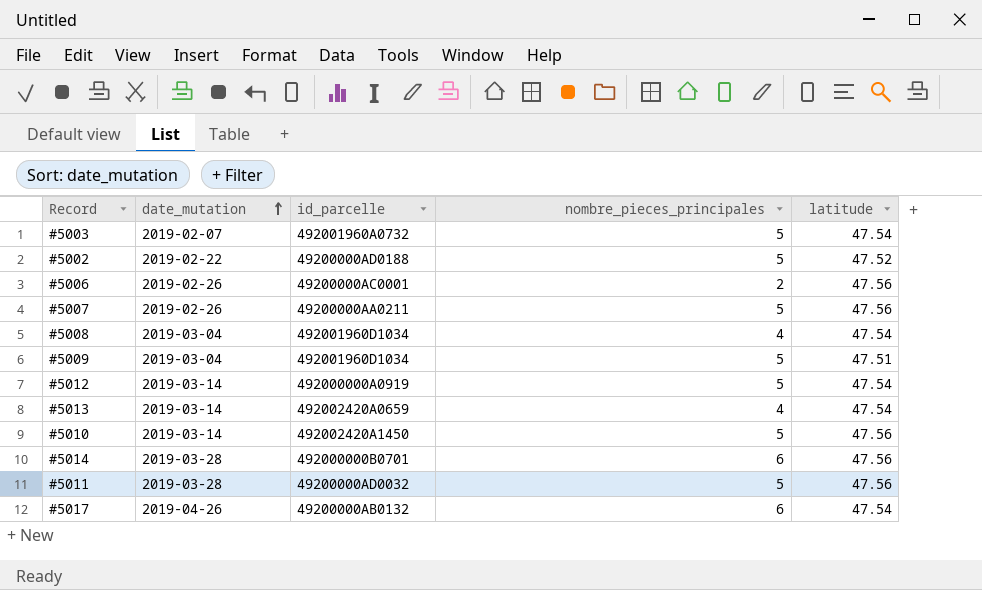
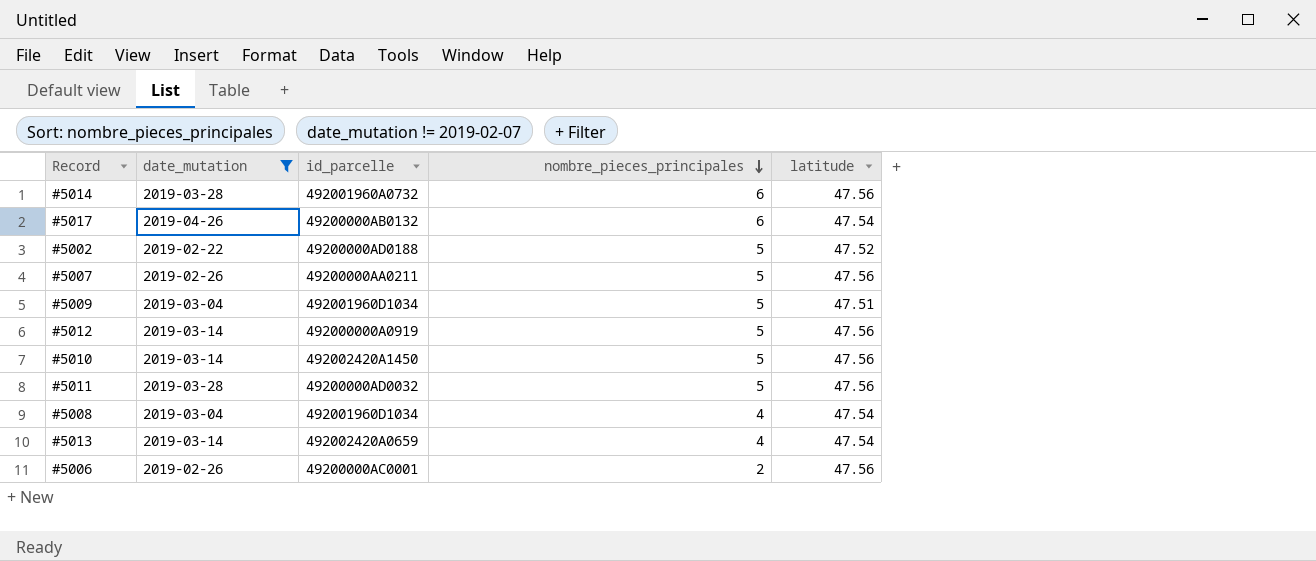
filter: none -> date_mutation != 2019-02-07
row order: date_mutation ascending -> nombre_pieces_principales descending
#5014 | id_parcelle: 492000000B0701 -> 492001960A0732
#5012 | latitude: 47.54 -> 47.56

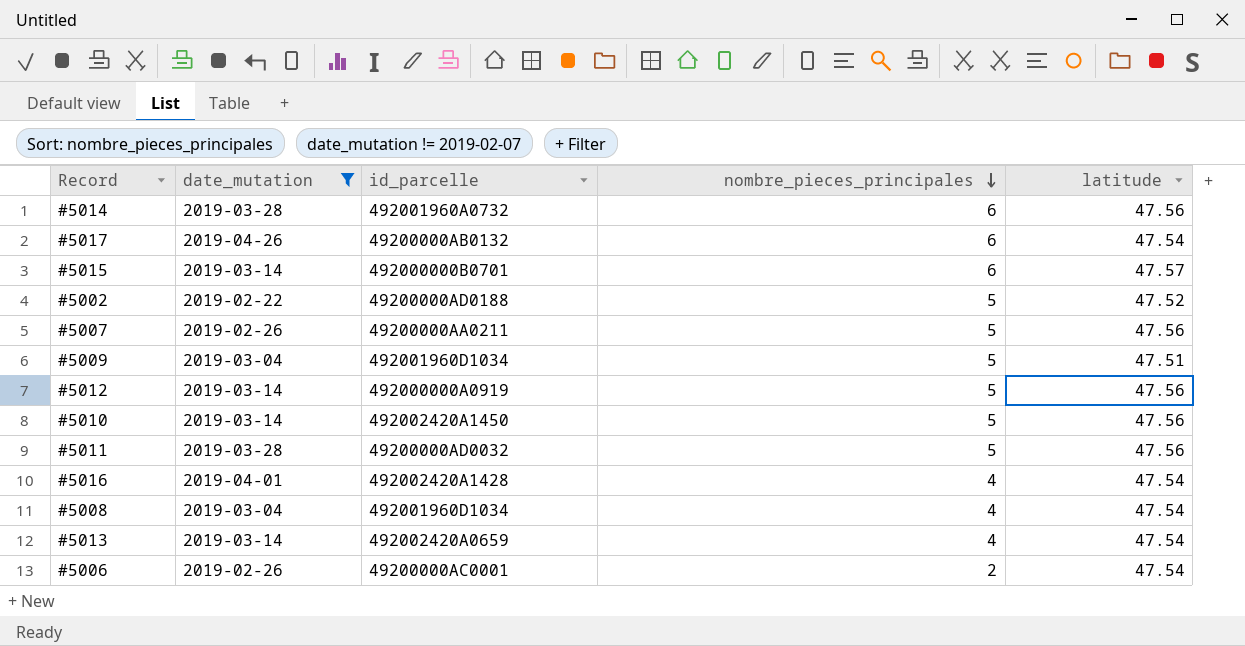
row #5015: none -> 2019-03-14 | 492000000B0701 | 6 | 47.57
row #5016: none -> 2019-04-01 | 492002420A1428 | 4 | 47.54
#5006 | latitude: 47.56 -> 47.54

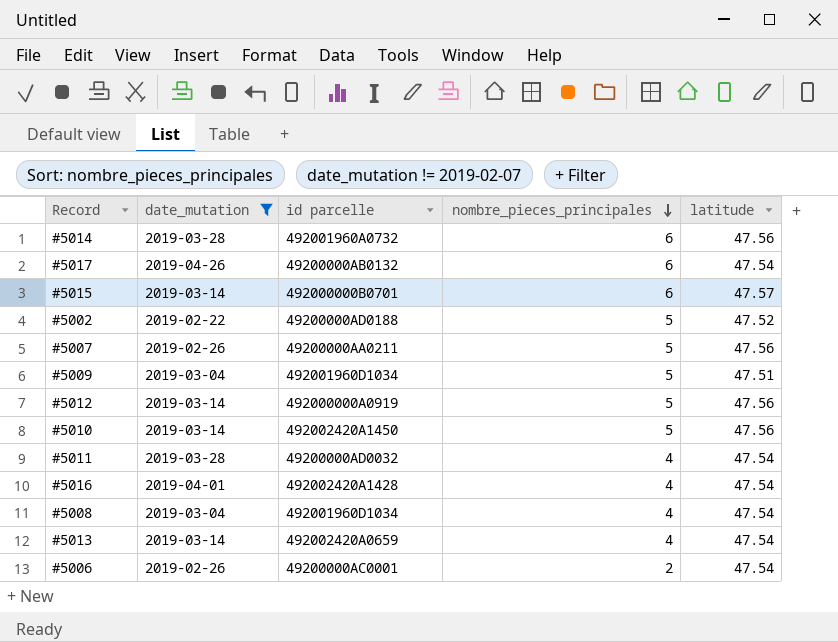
column name: id_parcelle -> id parcelle
#5011 | nombre_pieces_principales: 5 -> 4
#5011 | latitude: 47.56 -> 47.54

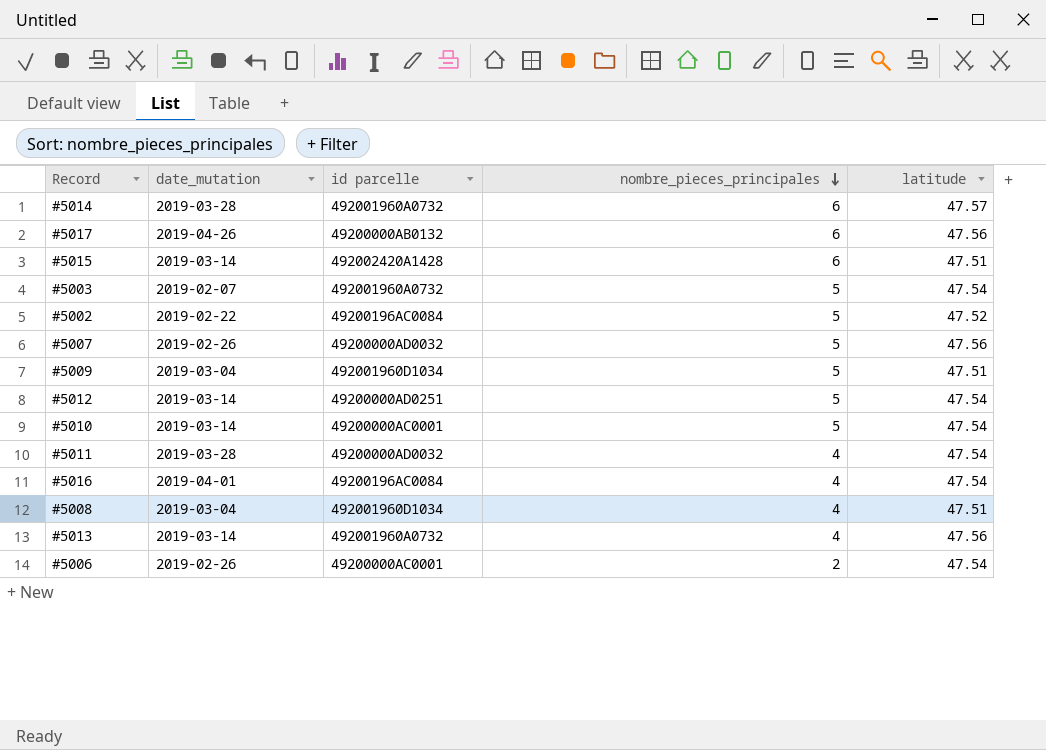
filter: date_mutation != 2019-02-07 -> none
#5014 | latitude: 47.56 -> 47.57
#5017 | latitude: 47.54 -> 47.56
#5015 | id parcelle: 492000000B0701 -> 492002420A1428
#5015 | latitude: 47.57 -> 47.51
#5002 | id parcelle: 49200000AD0188 -> 49200196AC0084
#5007 | id parcelle: 49200000AA0211 -> 49200000AD0032
#5012 | id parcelle: 492000000A0919 -> 49200000AD0251
#5012 | latitude: 47.56 -> 47.54
#5010 | id parcelle: 492002420A1450 -> 49200000AC0001
#5010 | latitude: 47.56 -> 47.54
#5016 | id parcelle: 492002420A1428 -> 49200196AC0084
#5008 | latitude: 47.54 -> 47.51
#5013 | id parcelle: 492002420A0659 -> 492001960A0732
#5013 | latitude: 47.54 -> 47.56

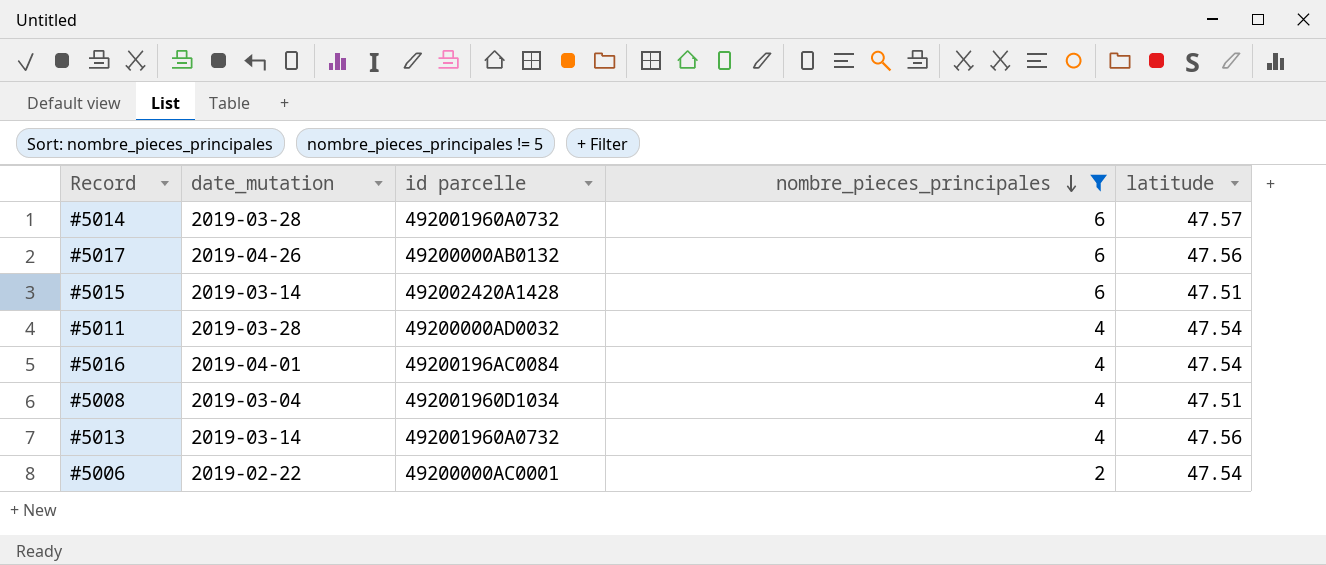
filter: none -> nombre_pieces_principales != 5
#5006 | date_mutation: 2019-02-26 -> 2019-02-22

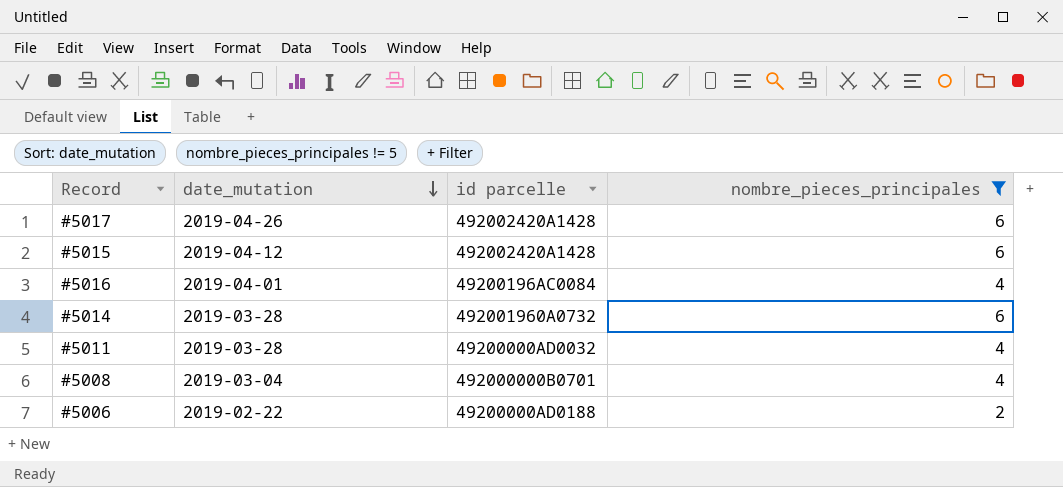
row order: nombre_pieces_principales descending -> date_mutation descending
column latitude | position: 5 -> none
row #5013: 2019-03-14 | 492001960A0732 | 4 | 47.56 -> none
#5017 | id parcelle: 49200000AB0132 -> 492002420A1428
#5015 | date_mutation: 2019-03-14 -> 2019-04-12
#5008 | id parcelle: 492001960D1034 -> 492000000B0701
#5006 | id parcelle: 49200000AC0001 -> 49200000AD0188

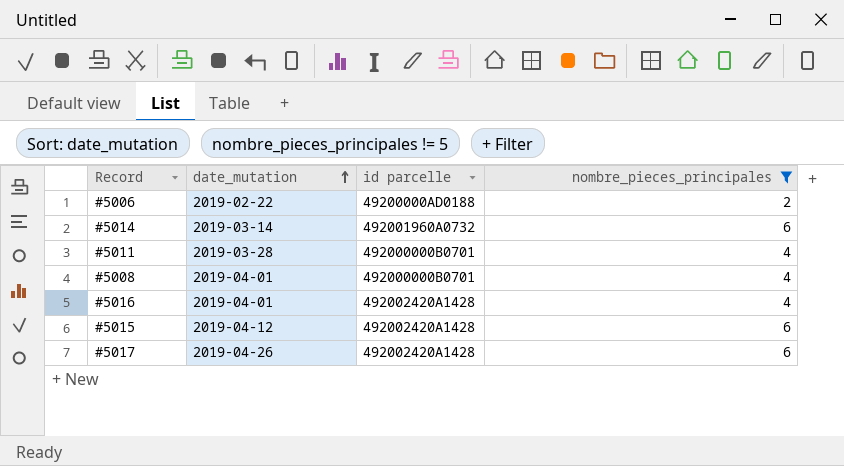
row order: date_mutation descending -> date_mutation ascending
#5014 | date_mutation: 2019-03-28 -> 2019-03-14
#5011 | id parcelle: 49200000AD0032 -> 492000000B0701
#5008 | date_mutation: 2019-03-04 -> 2019-04-01
#5016 | id parcelle: 49200196AC0084 -> 492002420A1428

